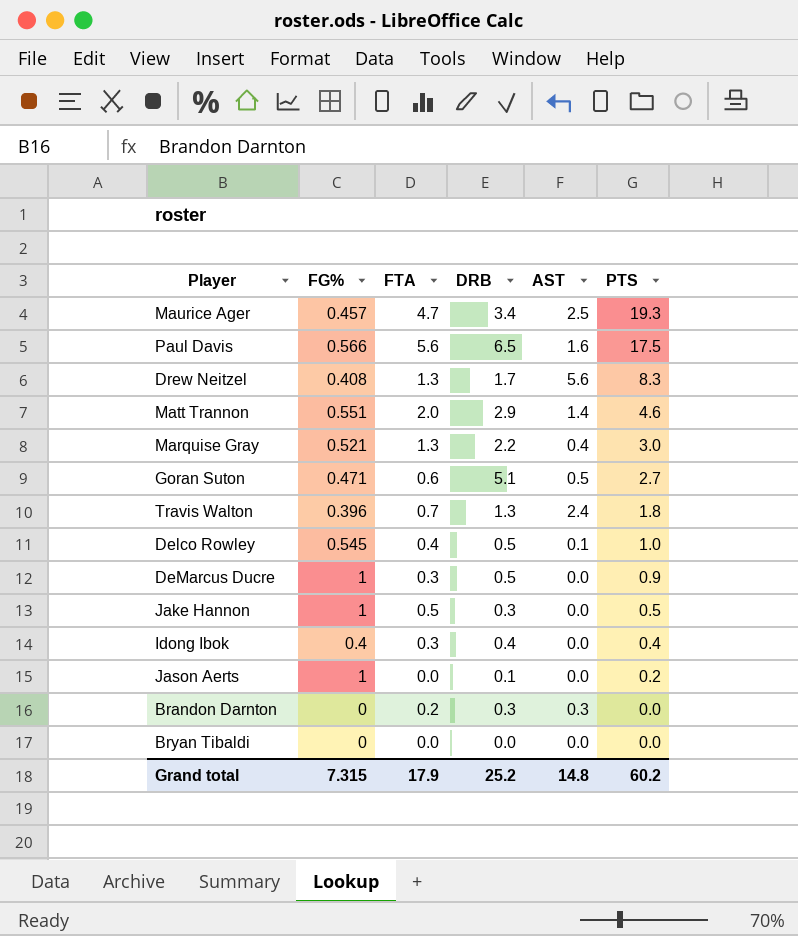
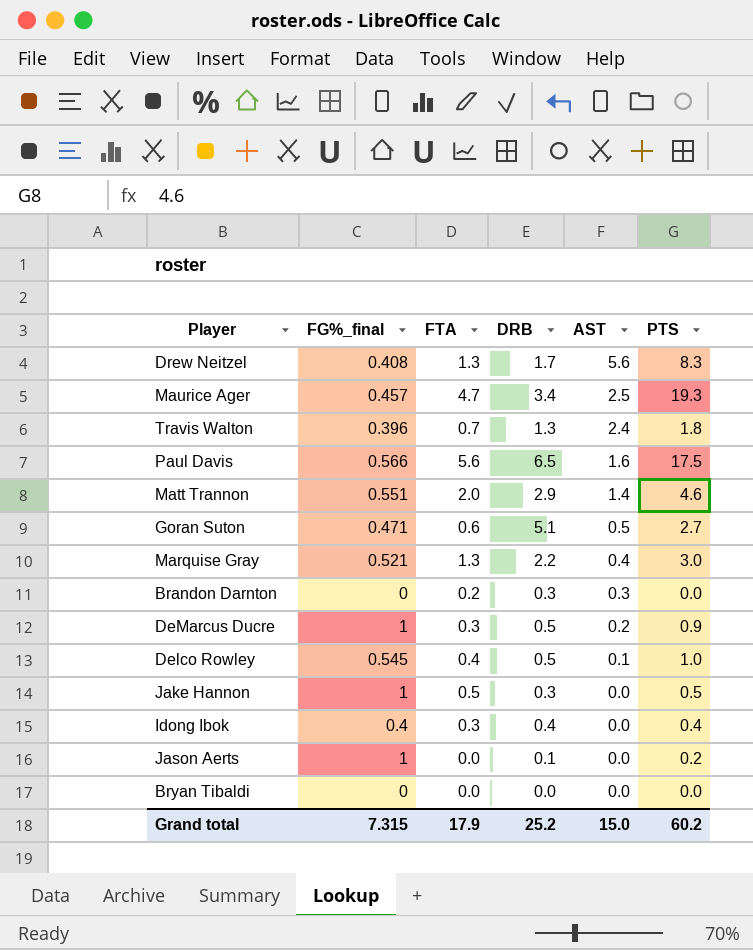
row order: PTS descending -> AST descending
column name: FG% -> FG%_final
DeMarcus Ducre | AST: 0.0 -> 0.2
Grand total | AST: 14.8 -> 15.0

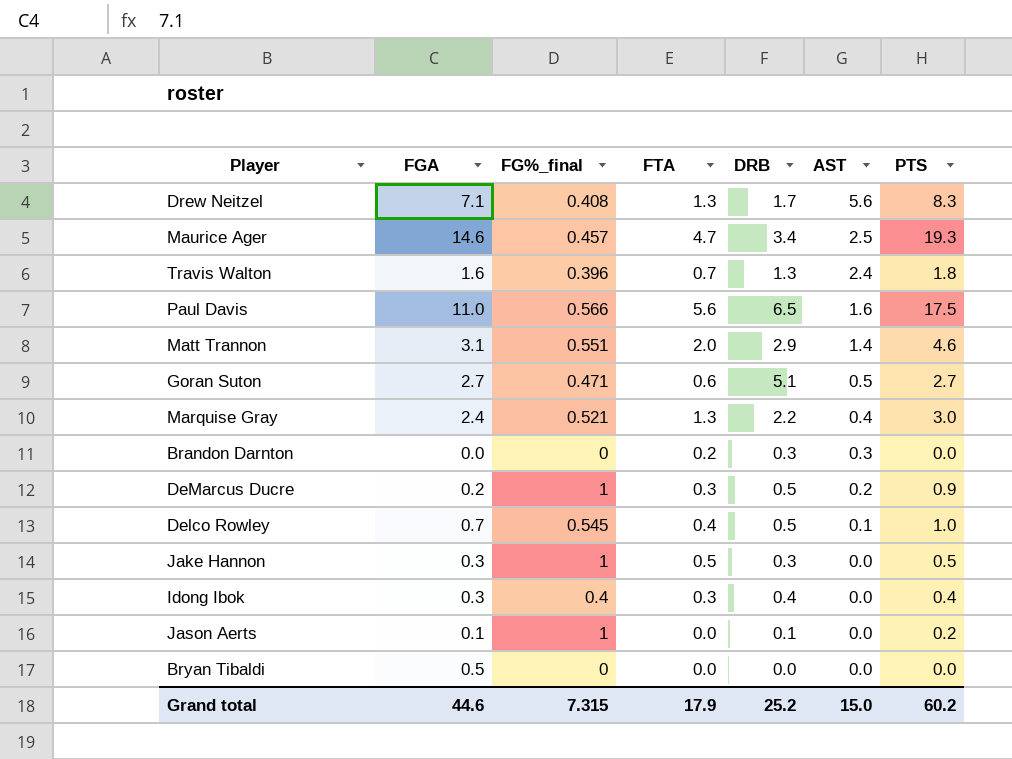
column FGA | position: none -> 2

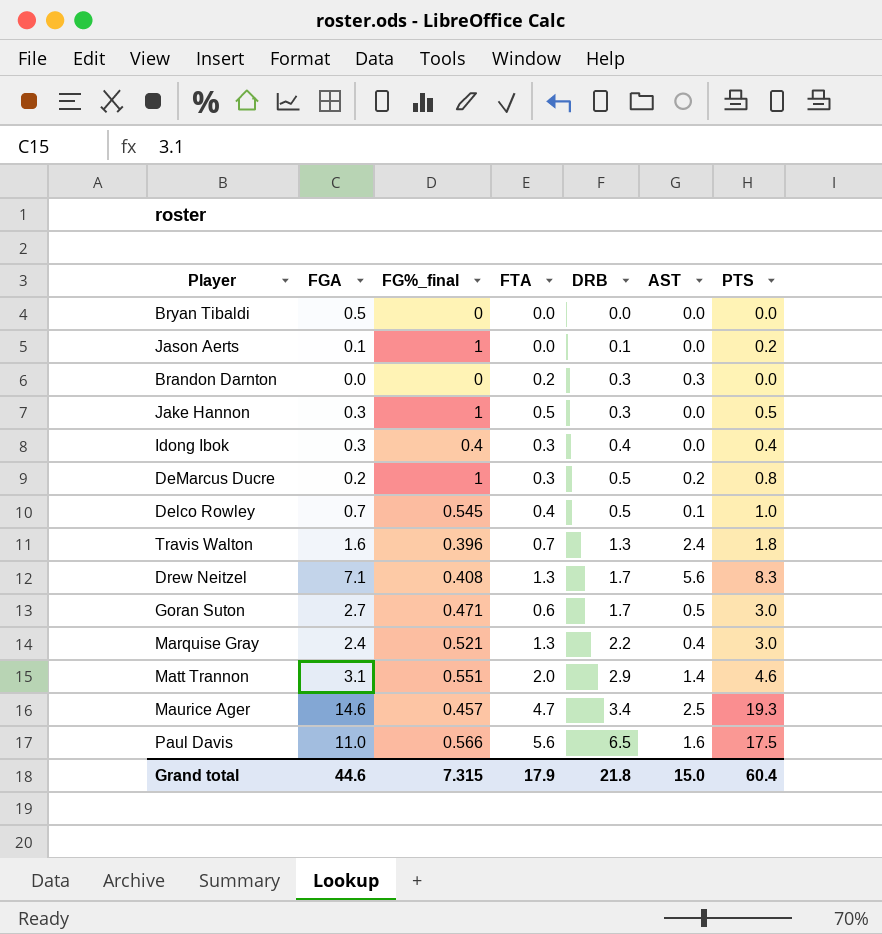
row order: AST descending -> DRB ascending
DeMarcus Ducre | PTS: 0.9 -> 0.8
Goran Suton | DRB: 5.1 -> 1.7
Goran Suton | PTS: 2.7 -> 3.0
Grand total | DRB: 25.2 -> 21.8
Grand total | PTS: 60.2 -> 60.4

